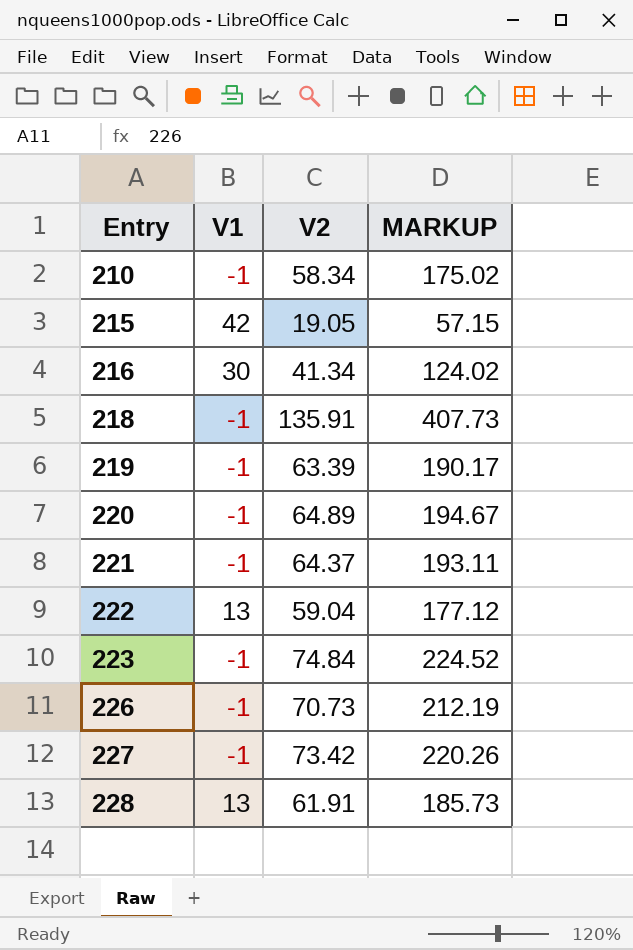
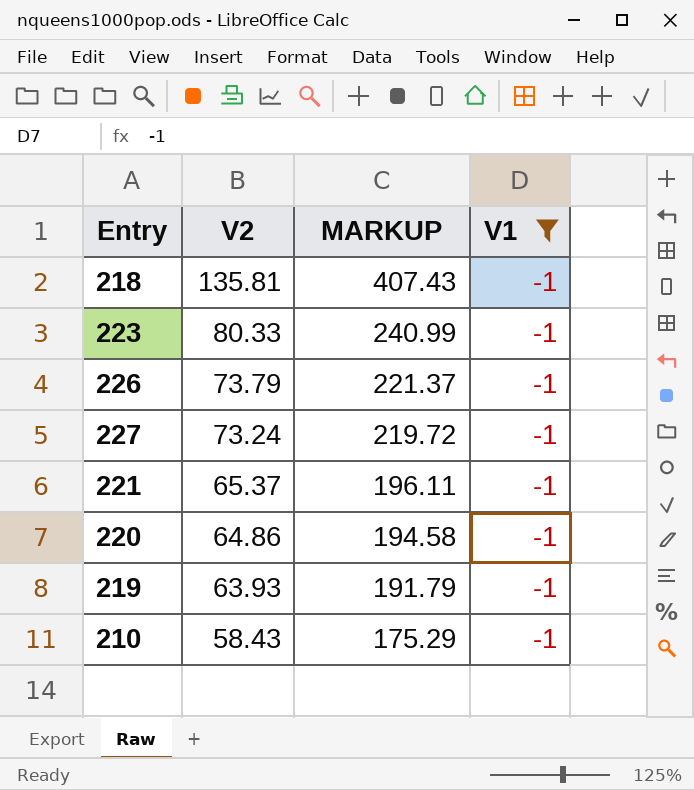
filter: none -> V1 = -1
row order: Entry ascending -> V2 descending
column V1 | position: 2 -> 4
218 | V2: 135.91 -> 135.81
218 | MARKUP: 407.73 -> 407.43
223 | V2: 74.84 -> 80.33
223 | MARKUP: 224.52 -> 240.99
226 | V2: 70.73 -> 73.79
226 | MARKUP: 212.19 -> 221.37
227 | V2: 73.42 -> 73.24
227 | MARKUP: 220.26 -> 219.72
221 | V2: 64.37 -> 65.37
221 | MARKUP: 193.11 -> 196.11
220 | V2: 64.89 -> 64.86
220 | MARKUP: 194.67 -> 194.58
219 | V2: 63.39 -> 63.93
219 | MARKUP: 190.17 -> 191.79
210 | V2: 58.34 -> 58.43
210 | MARKUP: 175.02 -> 175.29

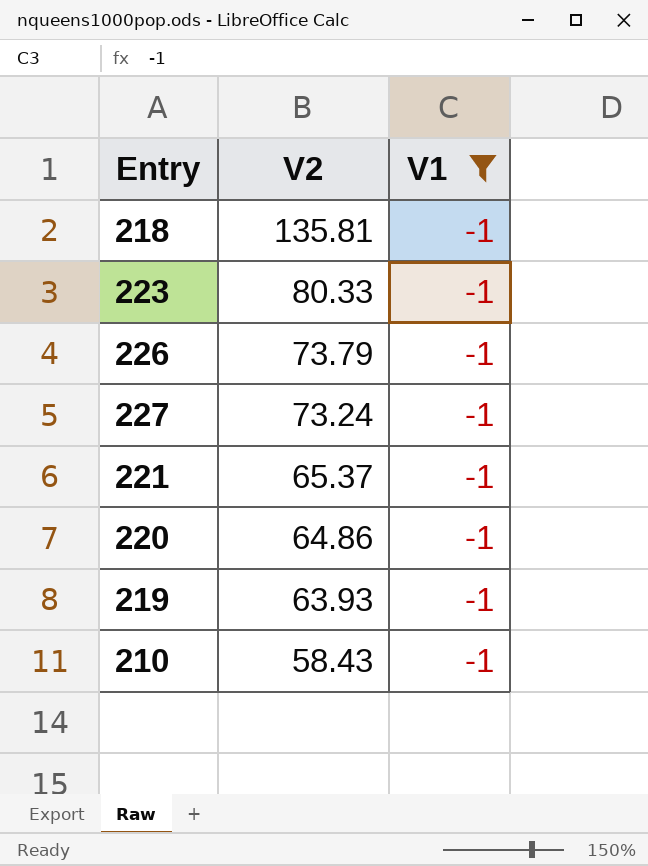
column MARKUP | formula: [V2] * 3 -> none

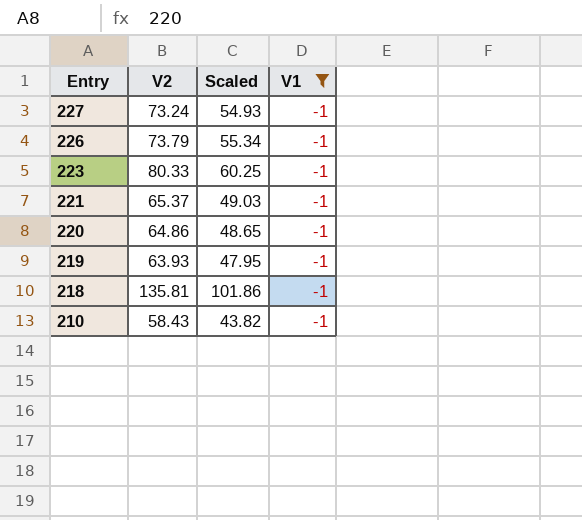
row order: V2 descending -> Entry descending
column Scaled | formula: none -> [V2] * 0.75

